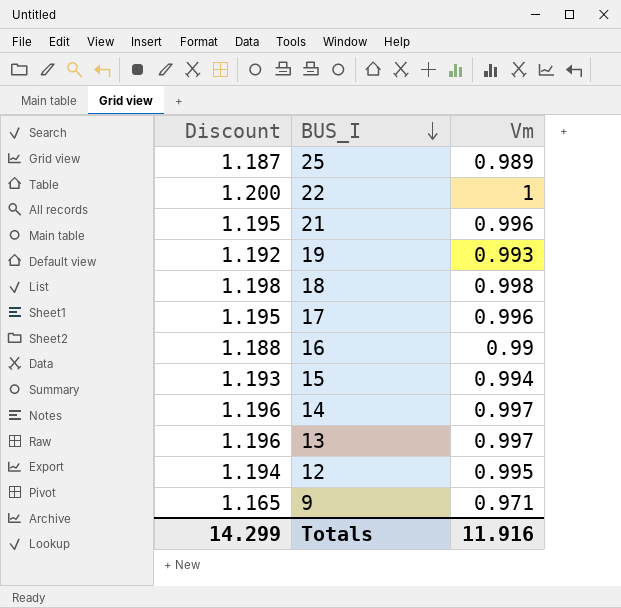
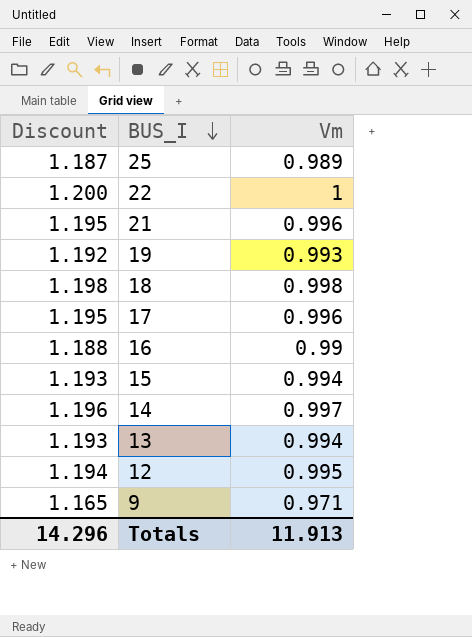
13 | Discount: 1.196 -> 1.193
13 | Vm: 0.997 -> 0.994
Totals | Discount: 14.299 -> 14.296
Totals | Vm: 11.916 -> 11.913

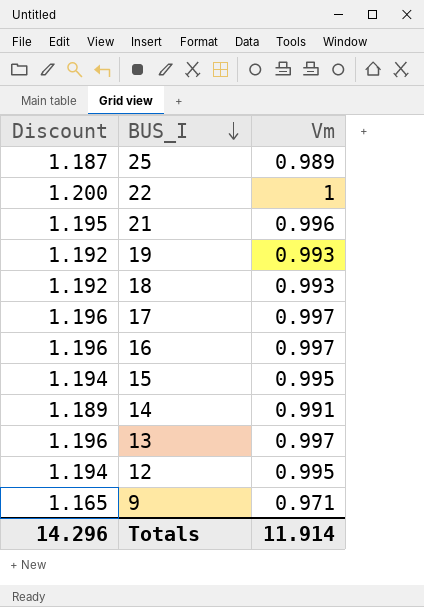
18 | Discount: 1.198 -> 1.192
18 | Vm: 0.998 -> 0.993
17 | Discount: 1.195 -> 1.196
17 | Vm: 0.996 -> 0.997
16 | Discount: 1.188 -> 1.196
16 | Vm: 0.99 -> 0.997
15 | Discount: 1.193 -> 1.194
15 | Vm: 0.994 -> 0.995
14 | Discount: 1.196 -> 1.189
14 | Vm: 0.997 -> 0.991
13 | Discount: 1.193 -> 1.196
13 | Vm: 0.994 -> 0.997
Totals | Vm: 11.913 -> 11.914

